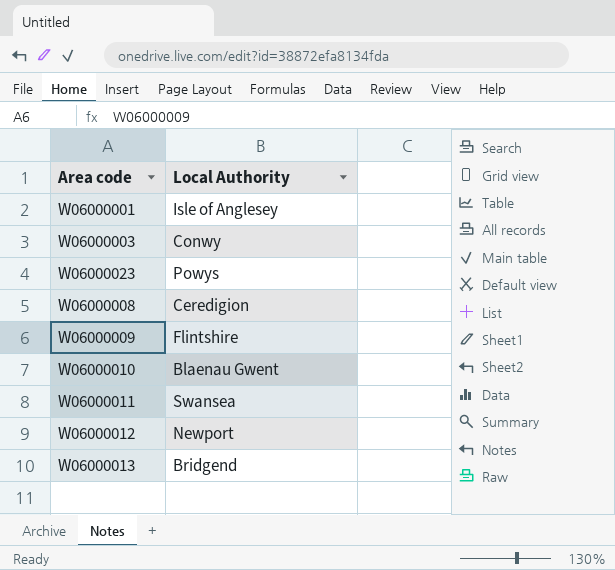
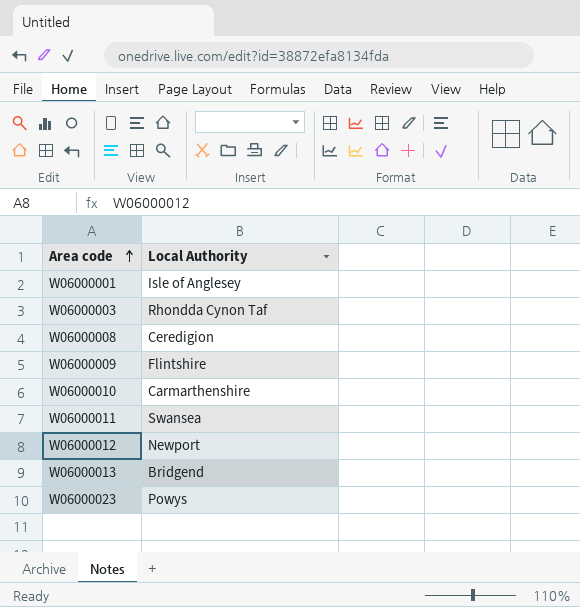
row order: none -> Area code ascending
W06000003 | Local Authority: Conwy -> Rhondda Cynon Taf
W06000010 | Local Authority: Blaenau Gwent -> Carmarthenshire

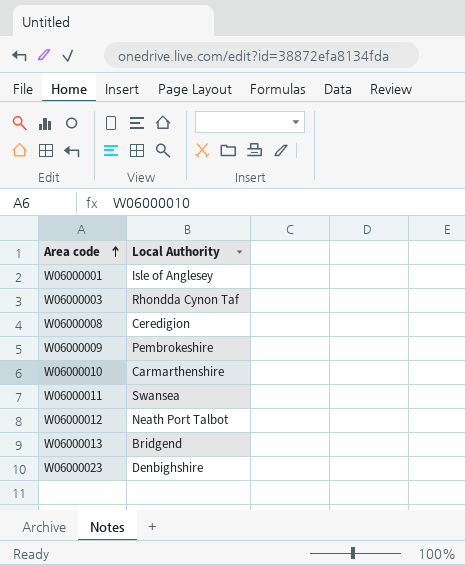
W06000009 | Local Authority: Flintshire -> Pembrokeshire
W06000012 | Local Authority: Newport -> Neath Port Talbot
W06000023 | Local Authority: Powys -> Denbighshire

